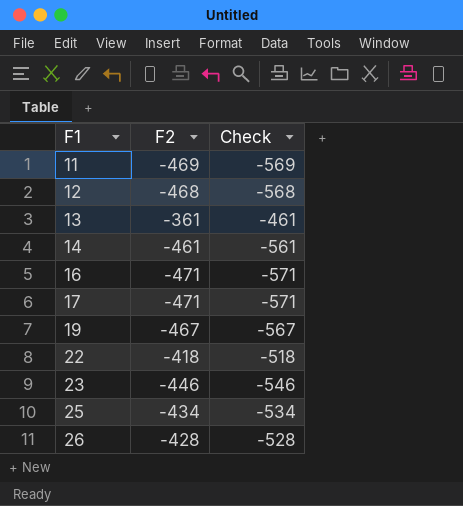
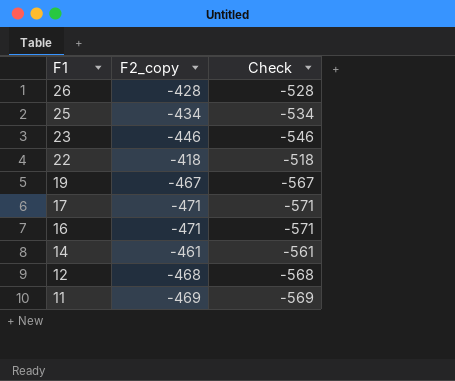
row order: F1 ascending -> F1 descending
column name: F2 -> F2_copy
row 13: -361 | -461 -> none

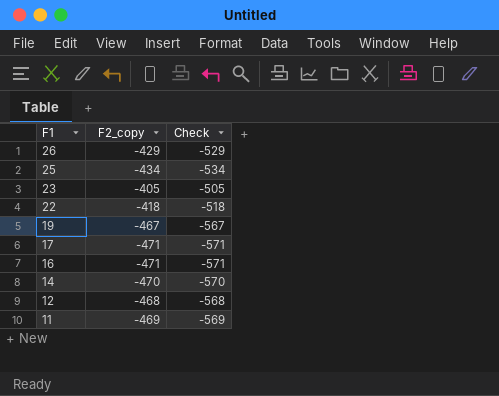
26 | F2_copy: -428 -> -429
26 | Check: -528 -> -529
23 | F2_copy: -446 -> -405
23 | Check: -546 -> -505
14 | F2_copy: -461 -> -470
14 | Check: -561 -> -570

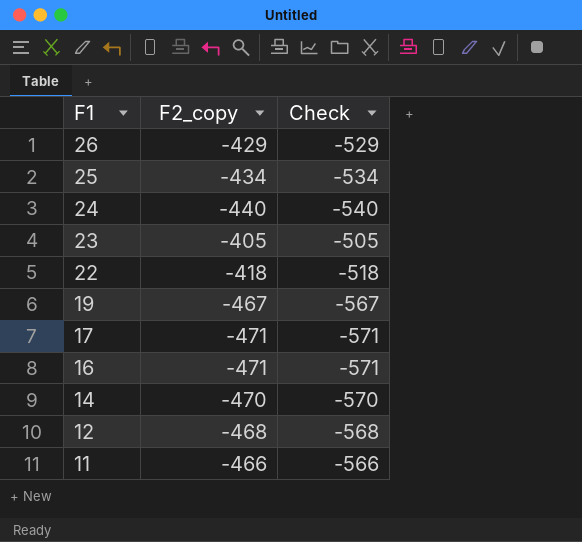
row 24: none -> -440 | -540
11 | F2_copy: -469 -> -466
11 | Check: -569 -> -566

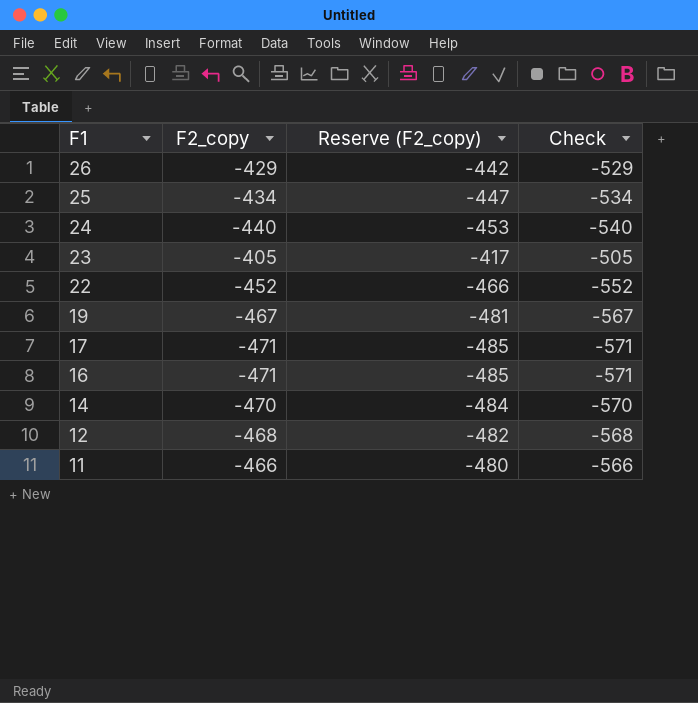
column Reserve (F2_copy) | formula: none -> [F2_copy] * 1.03
22 | F2_copy: -418 -> -452
22 | Check: -518 -> -552

